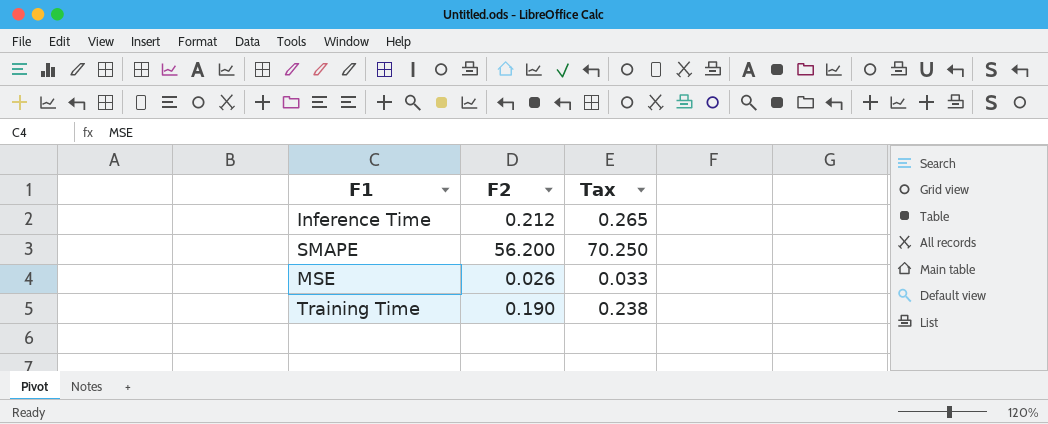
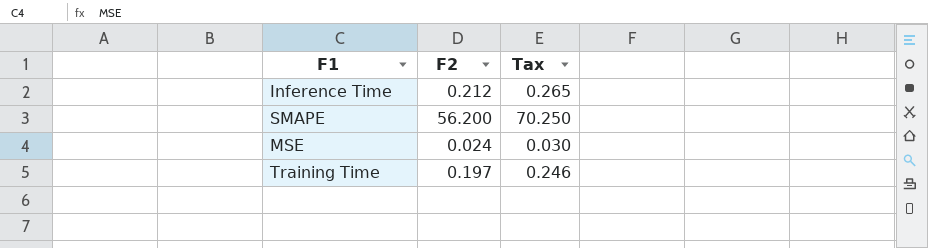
MSE | F2: 0.026 -> 0.024
MSE | Tax: 0.033 -> 0.030
Training Time | F2: 0.190 -> 0.197
Training Time | Tax: 0.238 -> 0.246

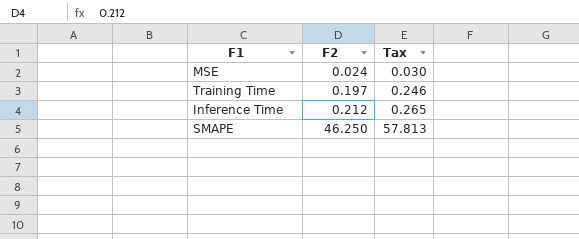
row order: none -> F2 ascending
SMAPE | F2: 56.200 -> 46.250
SMAPE | Tax: 70.250 -> 57.813

